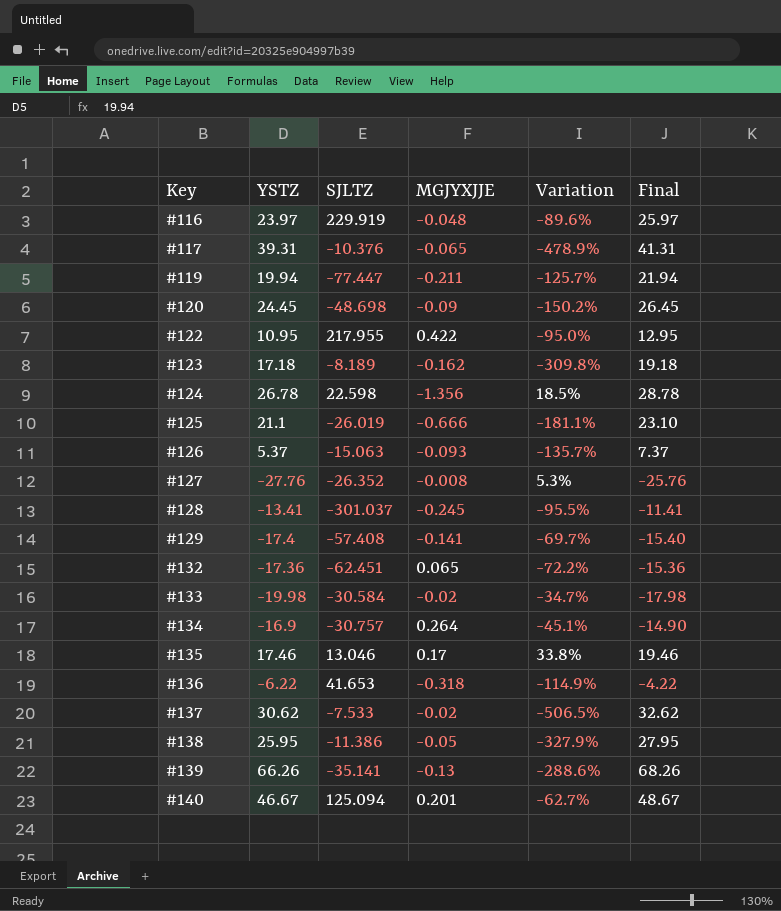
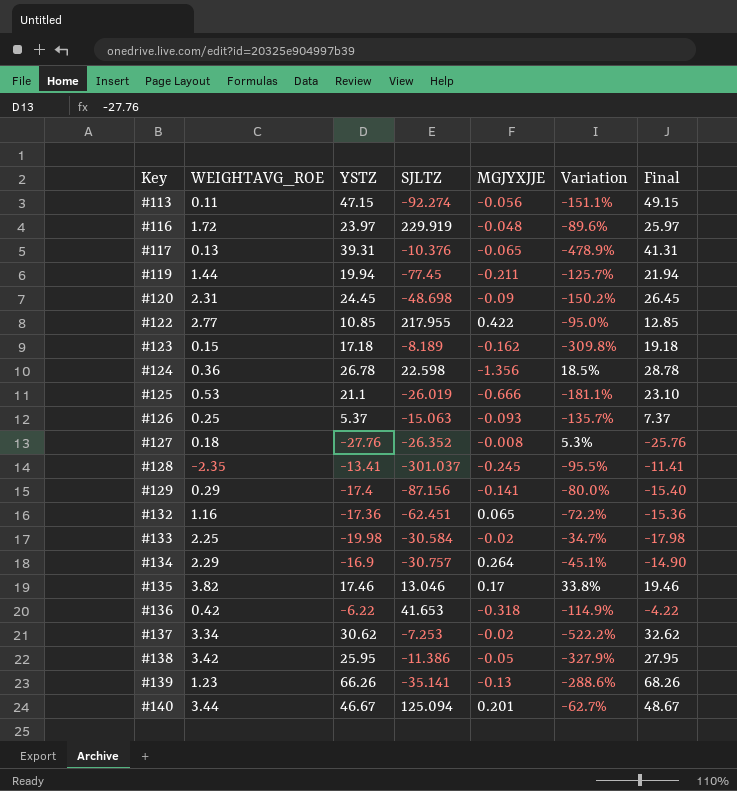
column WEIGHTAVG_ROE | position: none -> 2
row #113: none -> 0.11 | 47.15 | -92.274 | -0.056 | -151.1% | 49.15
#119 | SJLTZ: -77.447 -> -77.45
#122 | YSTZ: 10.95 -> 10.85
#122 | Final: 12.95 -> 12.85
#129 | SJLTZ: -57.408 -> -87.156
#129 | Variation: -69.7% -> -80.0%
#137 | SJLTZ: -7.533 -> -7.253
#137 | Variation: -506.5% -> -522.2%

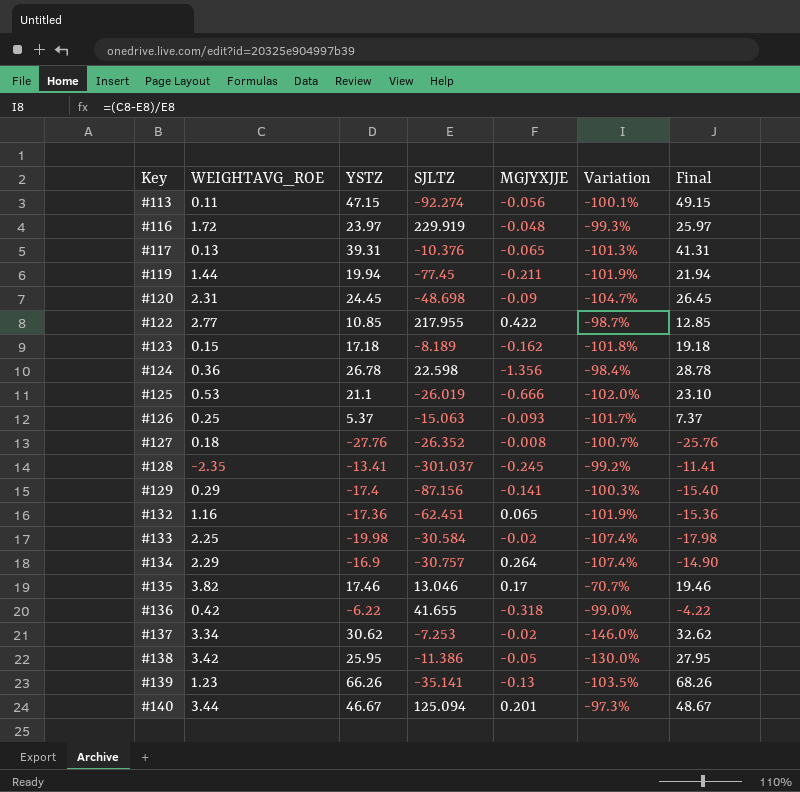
column Variation | formula: ([YSTZ] - [SJLTZ]) / [SJLTZ] -> ([WEIGHTAVG_ROE] - [SJLTZ]) / [SJLTZ]
#136 | SJLTZ: 41.653 -> 41.655

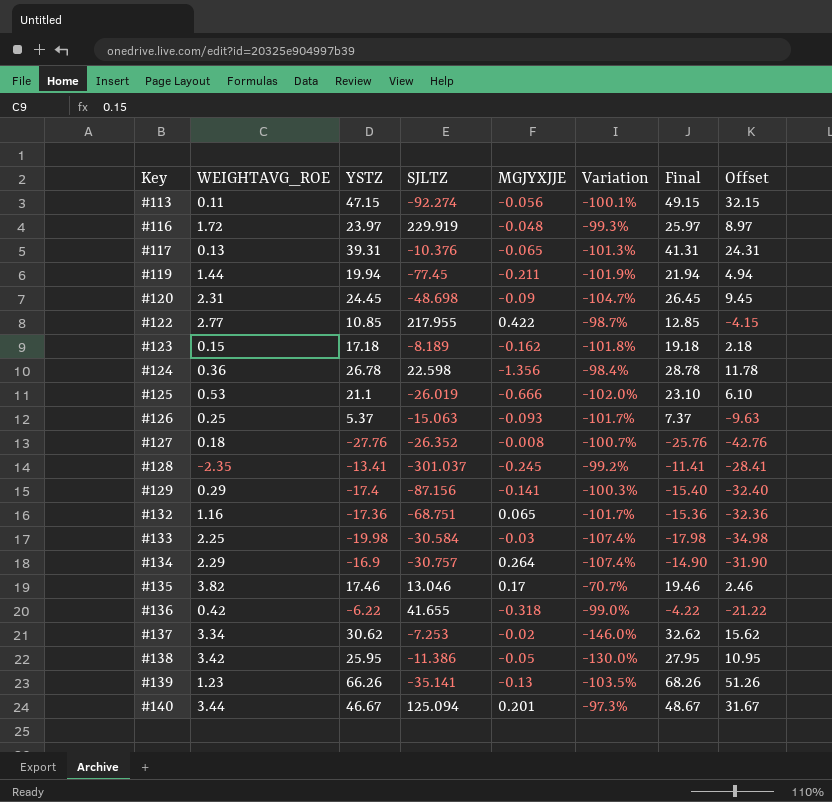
column Offset | formula: none -> [YSTZ] - 15
#132 | SJLTZ: -62.451 -> -68.751
#132 | Variation: -101.9% -> -101.7%
#133 | MGJYXJJE: -0.02 -> -0.03

